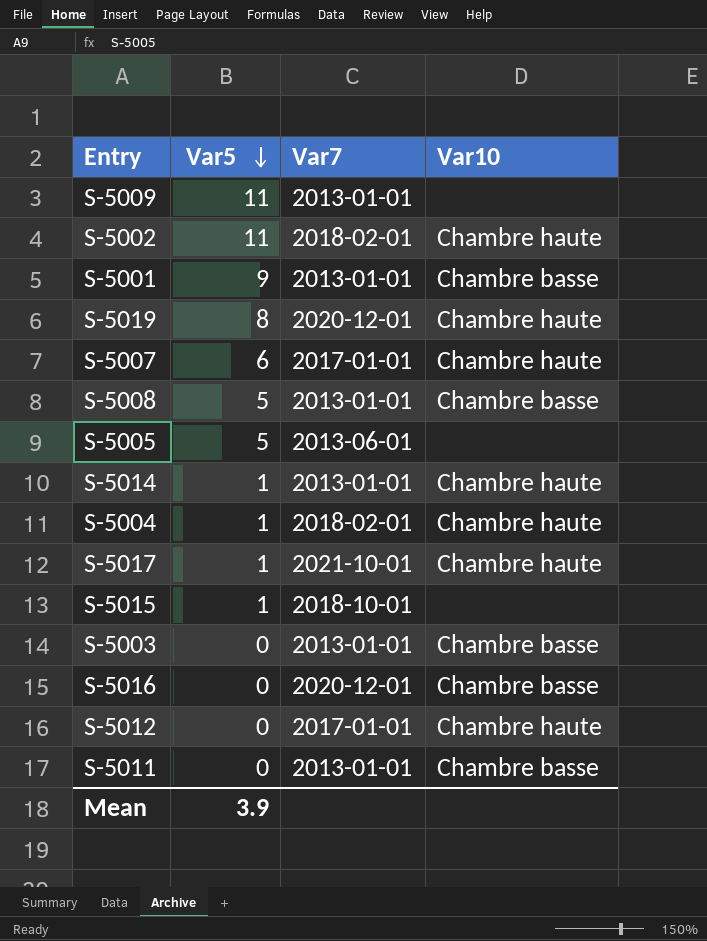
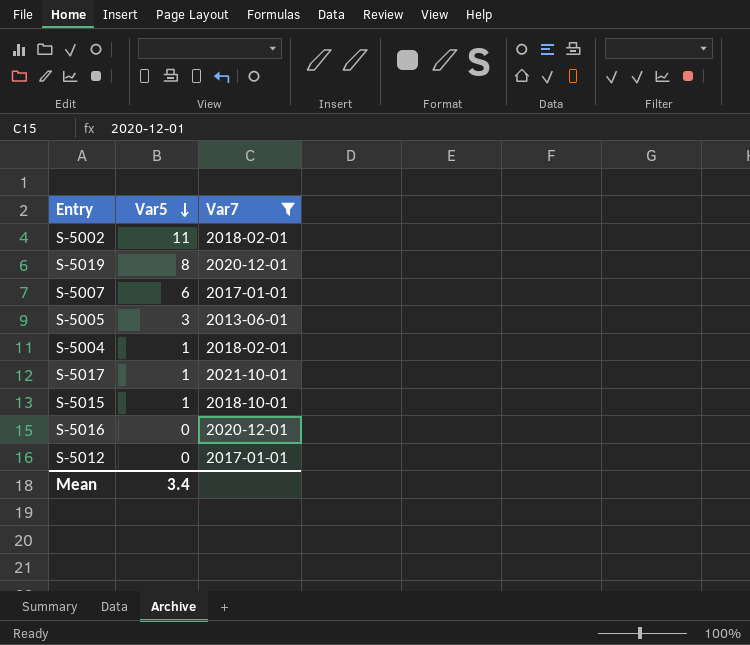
filter: none -> Var7 != 2013-01-01
column Var10 | position: 4 -> none
S-5005 | Var5: 5 -> 3
Mean | Var5: 3.9 -> 3.4

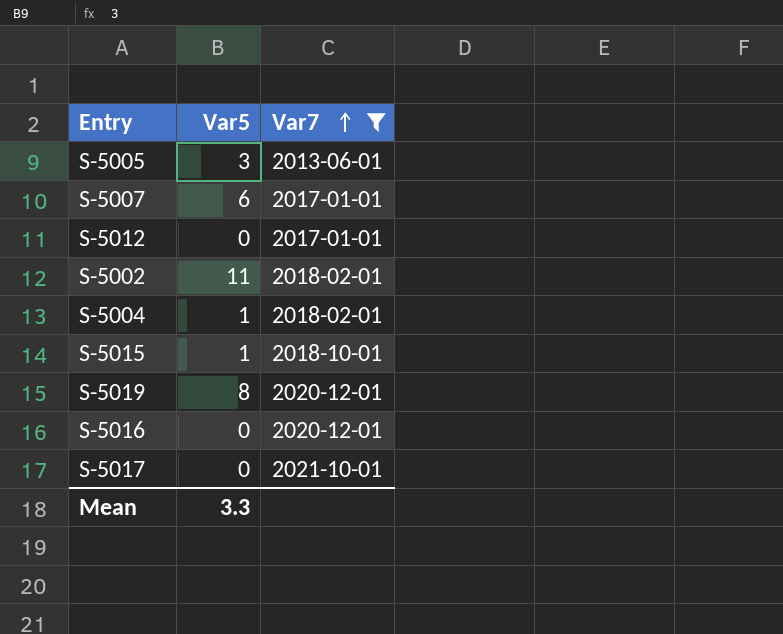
row order: Var5 descending -> Var7 ascending
S-5017 | Var5: 1 -> 0
Mean | Var5: 3.4 -> 3.3

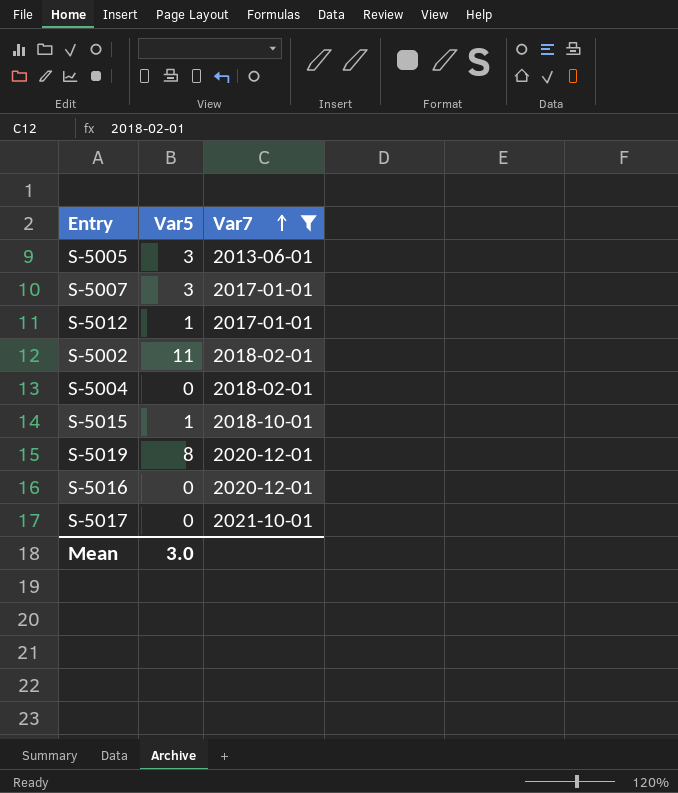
S-5007 | Var5: 6 -> 3
S-5012 | Var5: 0 -> 1
S-5004 | Var5: 1 -> 0
Mean | Var5: 3.3 -> 3.0

